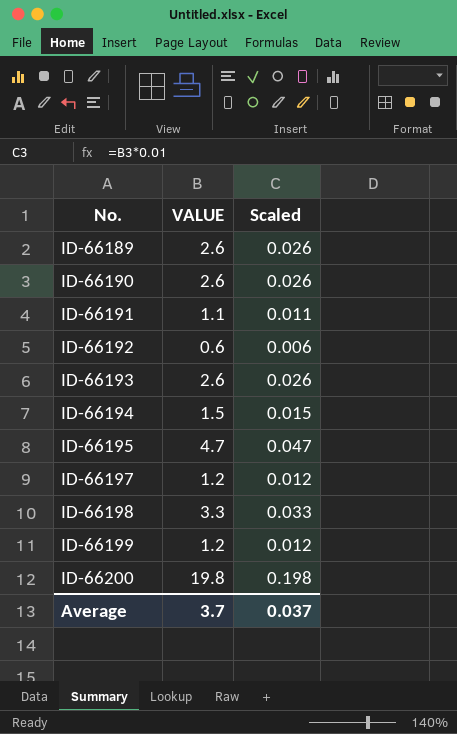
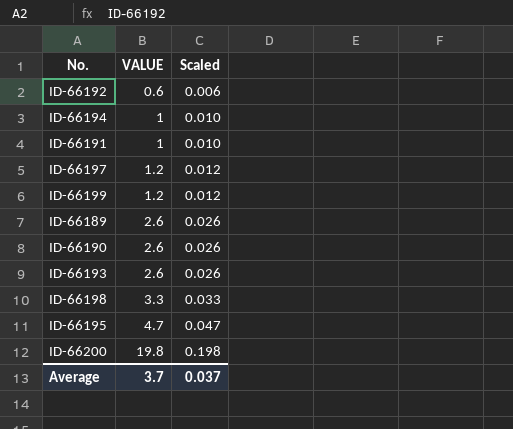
row order: No. ascending -> VALUE ascending
ID-66194 | VALUE: 1.5 -> 1
ID-66194 | Scaled: 0.015 -> 0.010
ID-66191 | VALUE: 1.1 -> 1
ID-66191 | Scaled: 0.011 -> 0.010

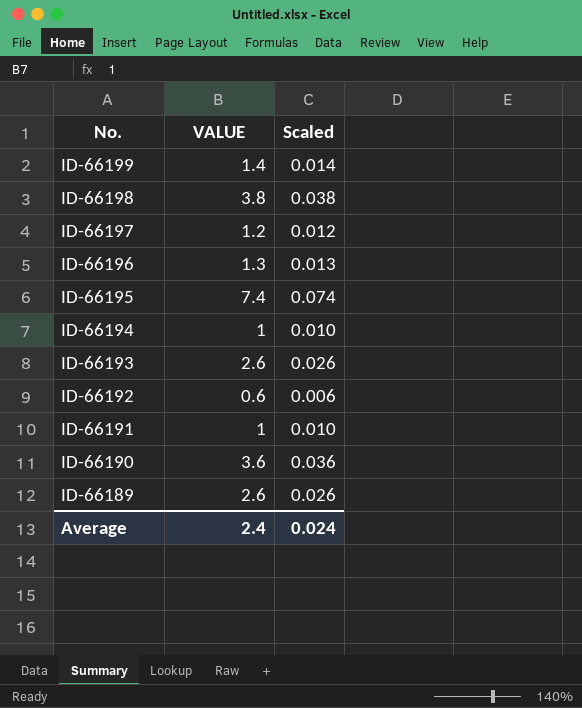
row order: VALUE ascending -> No. descending
row ID-66200: 19.8 | 0.198 -> none
ID-66199 | VALUE: 1.2 -> 1.4
ID-66199 | Scaled: 0.012 -> 0.014
ID-66198 | VALUE: 3.3 -> 3.8
ID-66198 | Scaled: 0.033 -> 0.038
row ID-66196: none -> 1.3 | 0.013
ID-66195 | VALUE: 4.7 -> 7.4
ID-66195 | Scaled: 0.047 -> 0.074
ID-66190 | VALUE: 2.6 -> 3.6
ID-66190 | Scaled: 0.026 -> 0.036
Average | VALUE: 3.7 -> 2.4
Average | Scaled: 0.037 -> 0.024

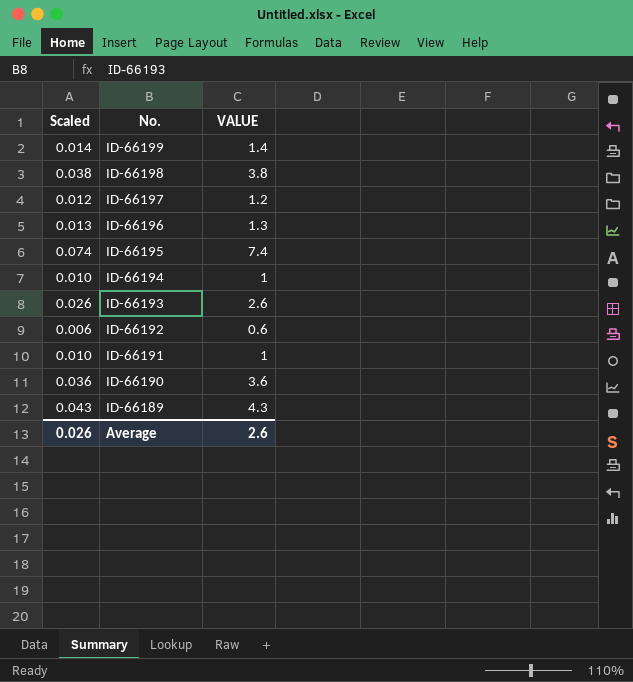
column Scaled | position: 3 -> 1
ID-66189 | Scaled: 0.026 -> 0.043
ID-66189 | VALUE: 2.6 -> 4.3
Average | Scaled: 0.024 -> 0.026
Average | VALUE: 2.4 -> 2.6

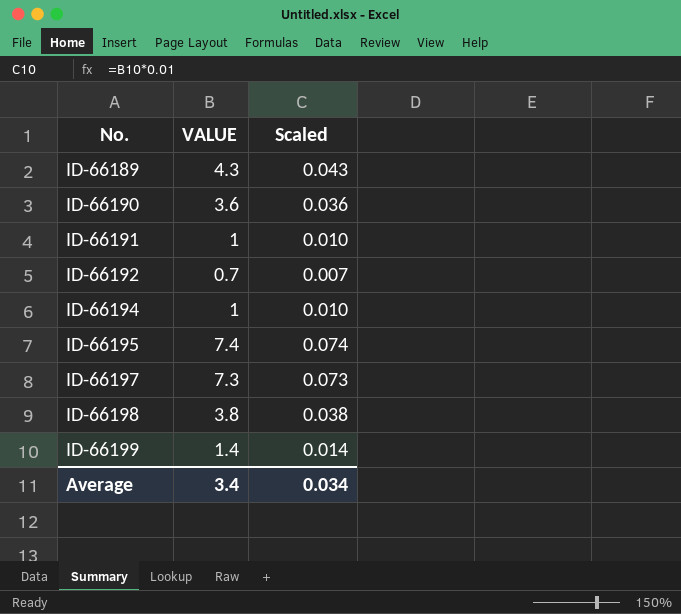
row order: No. descending -> No. ascending
column Scaled | position: 1 -> 3
row ID-66196: 0.013 | 1.3 -> none
row ID-66193: 0.026 | 2.6 -> none
ID-66192 | VALUE: 0.6 -> 0.7
ID-66192 | Scaled: 0.006 -> 0.007
ID-66197 | VALUE: 1.2 -> 7.3
ID-66197 | Scaled: 0.012 -> 0.073
Average | VALUE: 2.6 -> 3.4
Average | Scaled: 0.026 -> 0.034

